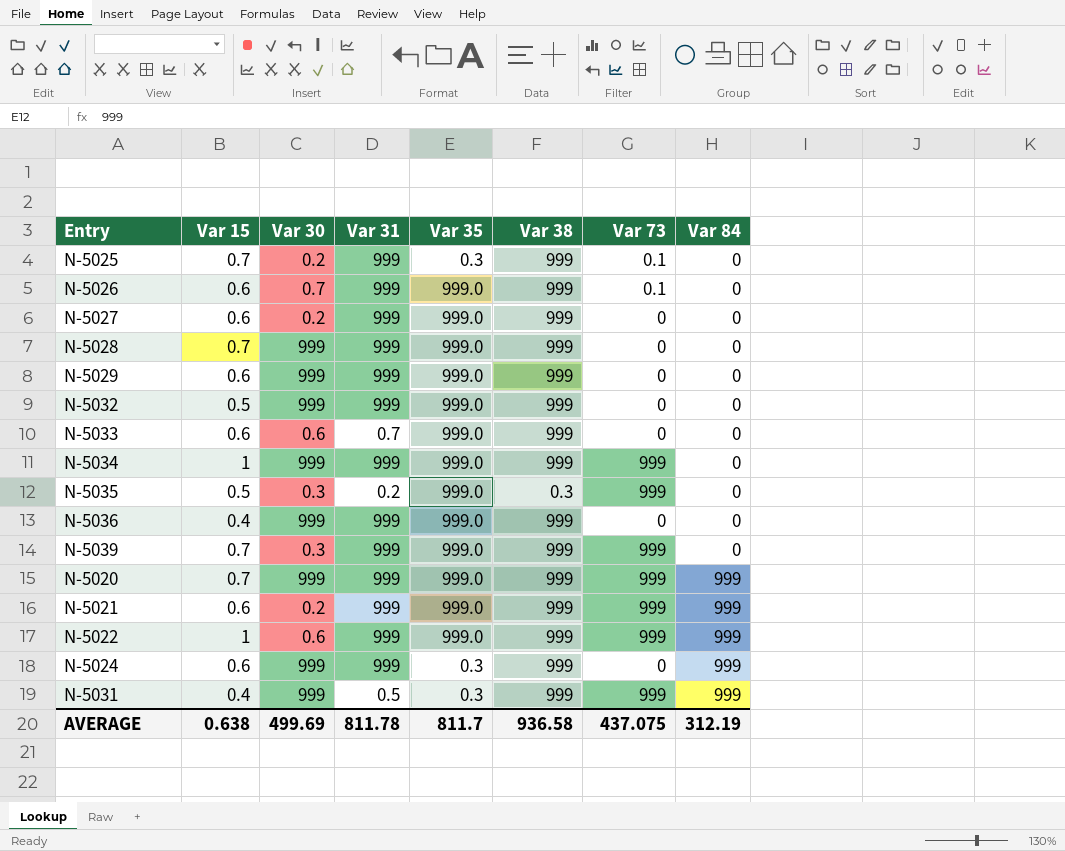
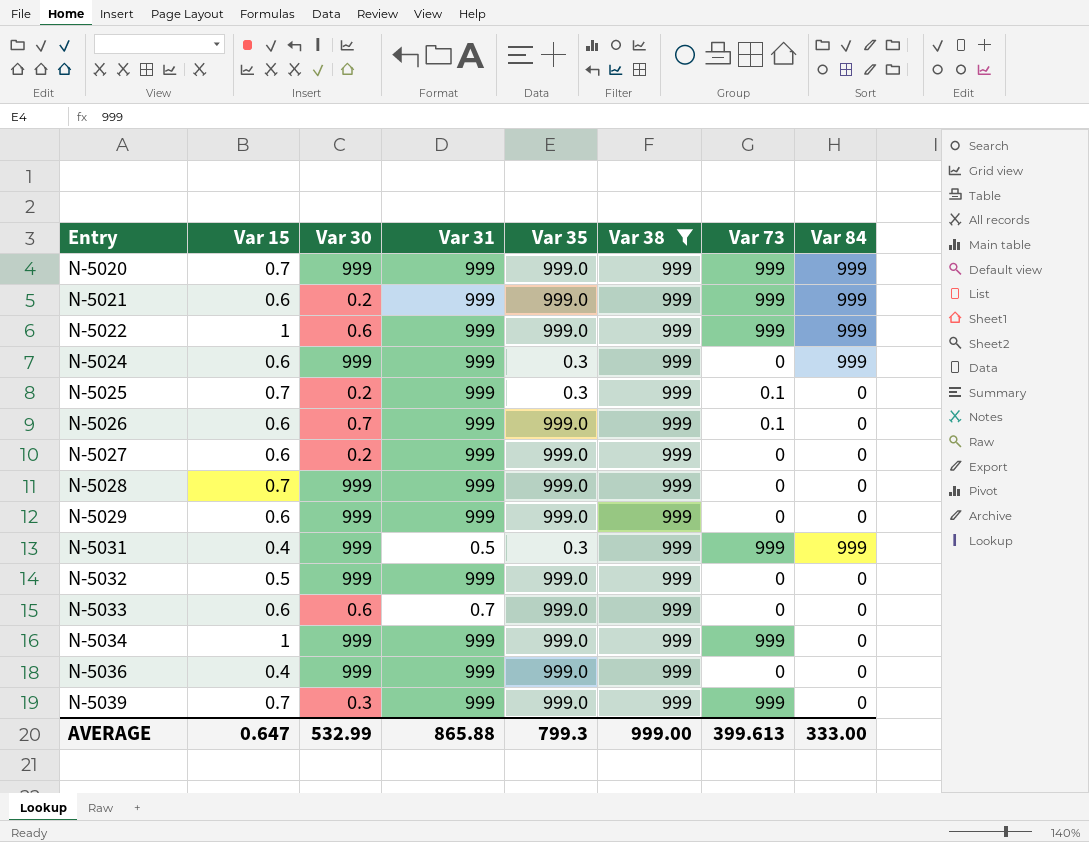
filter: none -> Var 38 = 999
row order: Var 84 ascending -> Entry ascending
AVERAGE | Var 15: 0.638 -> 0.647
AVERAGE | Var 30: 499.69 -> 532.99
AVERAGE | Var 31: 811.78 -> 865.88
AVERAGE | Var 35: 811.7 -> 799.3
AVERAGE | Var 38: 936.58 -> 999.00
AVERAGE | Var 73: 437.075 -> 399.613
AVERAGE | Var 84: 312.19 -> 333.00

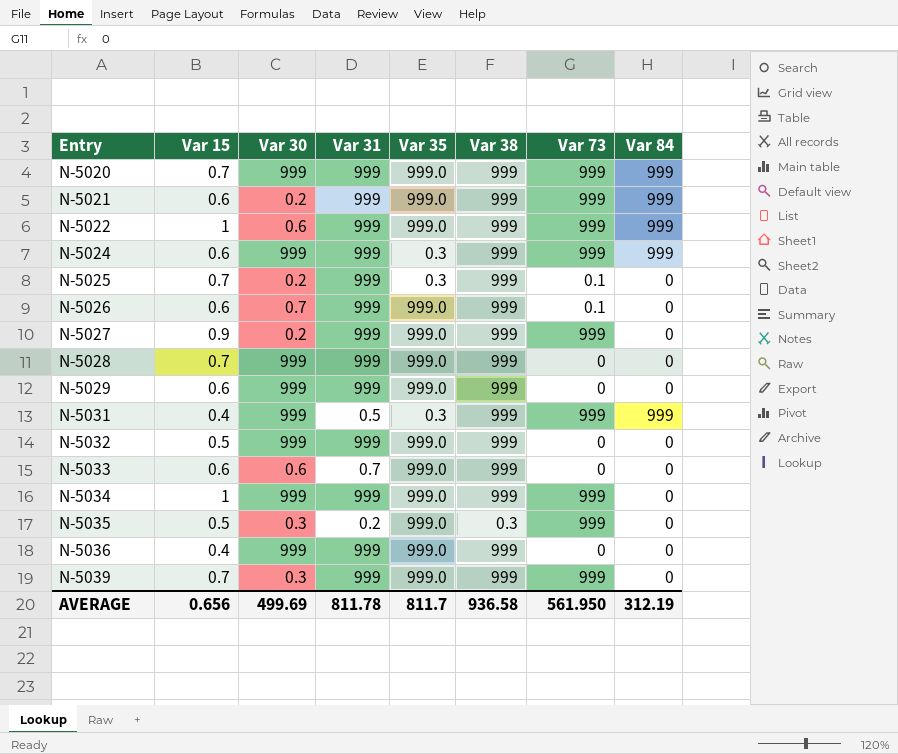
filter: Var 38 = 999 -> none
N-5024 | Var 73: 0 -> 999
N-5027 | Var 15: 0.6 -> 0.9
N-5027 | Var 73: 0 -> 999
AVERAGE | Var 15: 0.647 -> 0.656
AVERAGE | Var 30: 532.99 -> 499.69
AVERAGE | Var 31: 865.88 -> 811.78
AVERAGE | Var 35: 799.3 -> 811.7
AVERAGE | Var 38: 999.00 -> 936.58
AVERAGE | Var 73: 399.613 -> 561.950
AVERAGE | Var 84: 333.00 -> 312.19

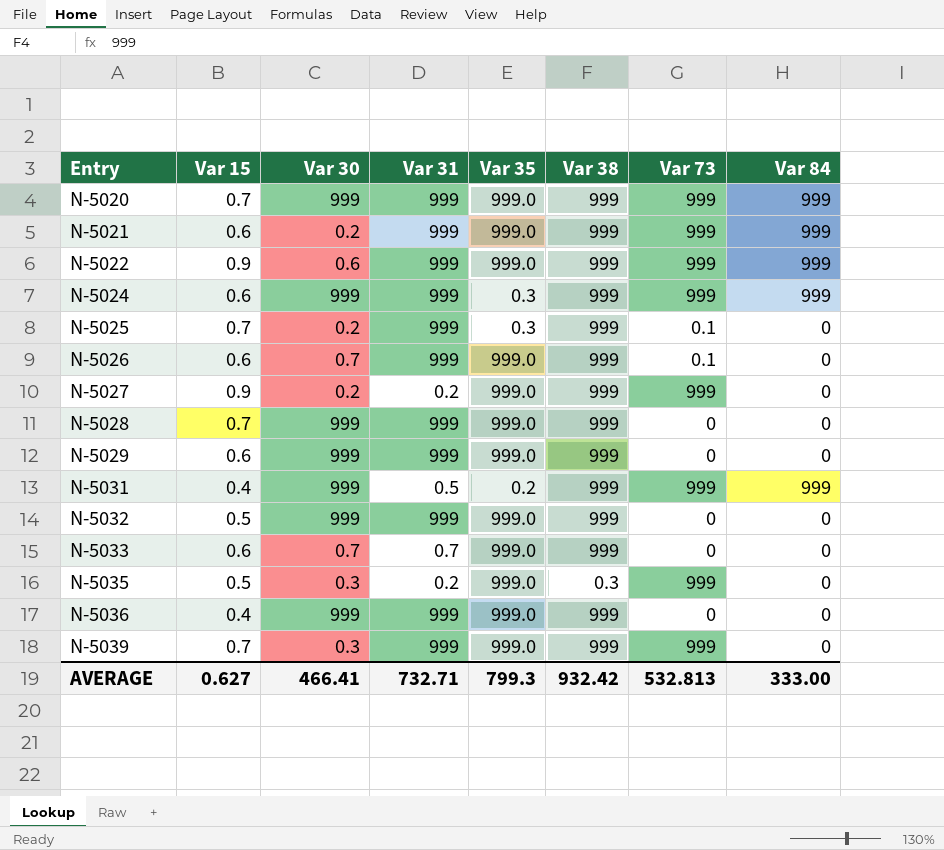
row N-5034: 1 | 999 | 999 | 999.0 | 999 | 999 | 0 -> none
N-5022 | Var 15: 1 -> 0.9
N-5027 | Var 31: 999 -> 0.2
N-5031 | Var 35: 0.3 -> 0.2
N-5033 | Var 30: 0.6 -> 0.7
AVERAGE | Var 15: 0.656 -> 0.627
AVERAGE | Var 30: 499.69 -> 466.41
AVERAGE | Var 31: 811.78 -> 732.71
AVERAGE | Var 35: 811.7 -> 799.3
AVERAGE | Var 38: 936.58 -> 932.42
AVERAGE | Var 73: 561.950 -> 532.813
AVERAGE | Var 84: 312.19 -> 333.00

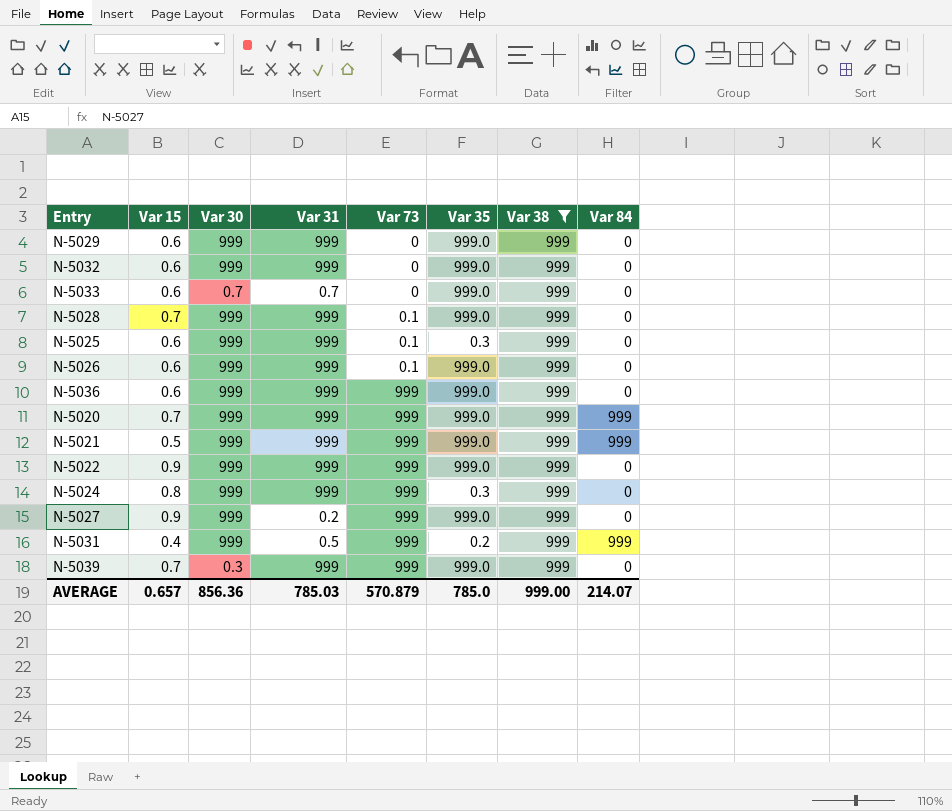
filter: none -> Var 38 = 999
row order: Entry ascending -> Var 73 ascending
column Var 73 | position: 7 -> 5
N-5032 | Var 15: 0.5 -> 0.6
N-5028 | Var 73: 0 -> 0.1
N-5025 | Var 15: 0.7 -> 0.6
N-5025 | Var 30: 0.2 -> 999
N-5026 | Var 30: 0.7 -> 999
N-5036 | Var 15: 0.4 -> 0.6
N-5036 | Var 73: 0 -> 999
N-5021 | Var 15: 0.6 -> 0.5
N-5021 | Var 30: 0.2 -> 999
N-5022 | Var 30: 0.6 -> 999
N-5022 | Var 84: 999 -> 0
N-5024 | Var 15: 0.6 -> 0.8
N-5024 | Var 84: 999 -> 0
N-5027 | Var 30: 0.2 -> 999
AVERAGE | Var 15: 0.627 -> 0.657
AVERAGE | Var 30: 466.41 -> 856.36
AVERAGE | Var 31: 732.71 -> 785.03
AVERAGE | Var 73: 532.813 -> 570.879
AVERAGE | Var 35: 799.3 -> 785.0
AVERAGE | Var 38: 932.42 -> 999.00
AVERAGE | Var 84: 333.00 -> 214.07

